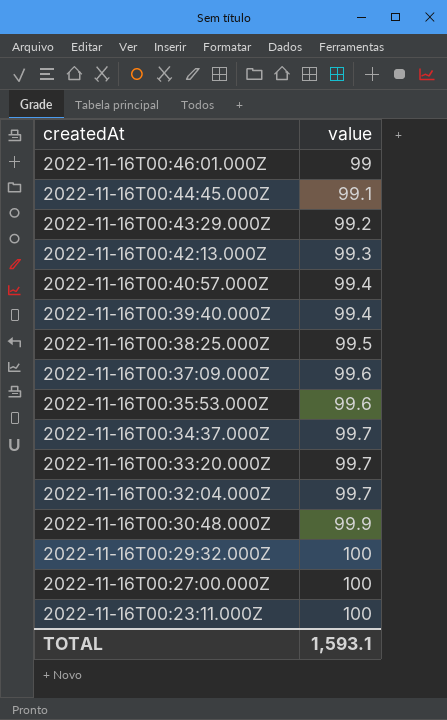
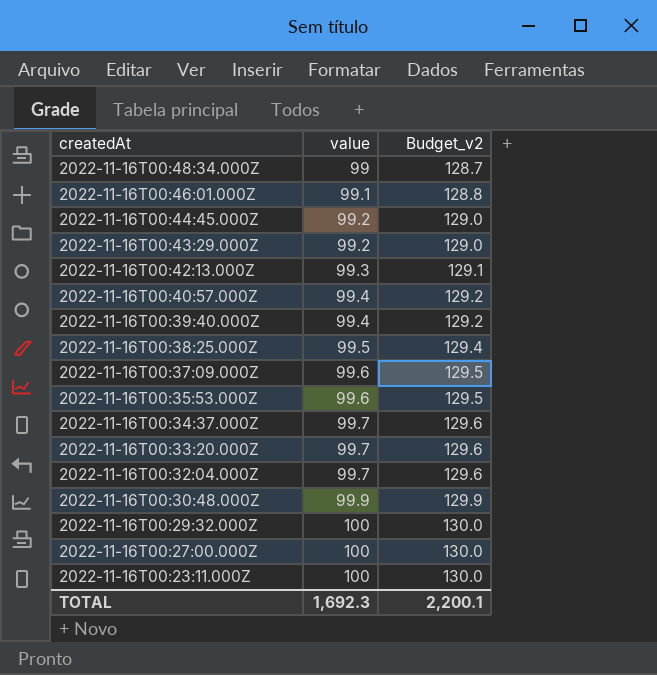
column Budget_v2 | formula: none -> [value] * 1.3
row 2022-11-16T00:48:34.000Z: none -> 99 | 128.7
2022-11-16T00:46:01.000Z | value: 99 -> 99.1
2022-11-16T00:44:45.000Z | value: 99.1 -> 99.2
TOTAL | value: 1,593.1 -> 1,692.3

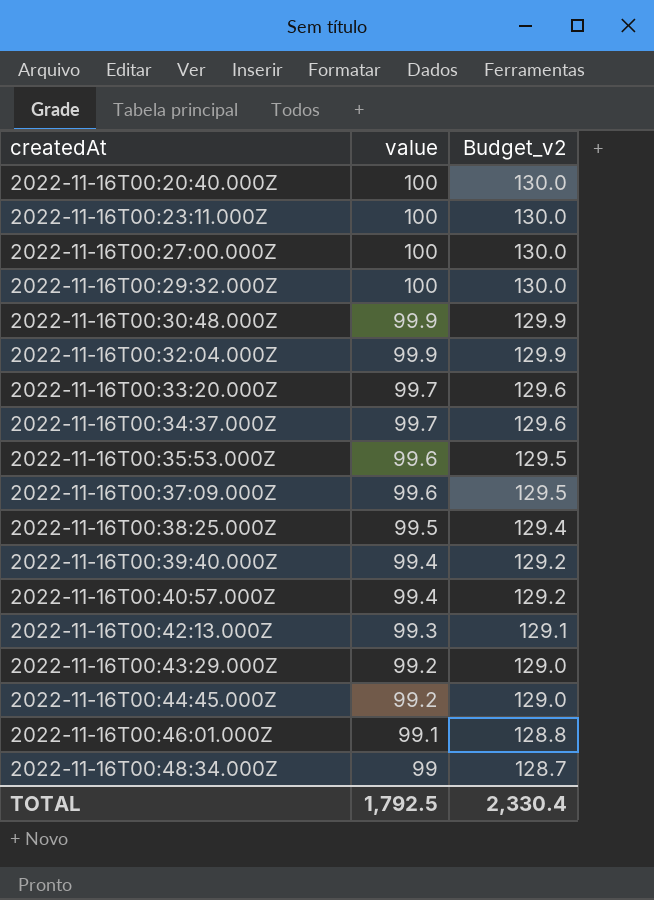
row order: createdAt descending -> createdAt ascending
row 2022-11-16T00:20:40.000Z: none -> 100 | 130.0
2022-11-16T00:32:04.000Z | value: 99.7 -> 99.9
2022-11-16T00:32:04.000Z | Budget_v2: 129.6 -> 129.9
TOTAL | value: 1,692.3 -> 1,792.5
TOTAL | Budget_v2: 2,200.1 -> 2,330.4

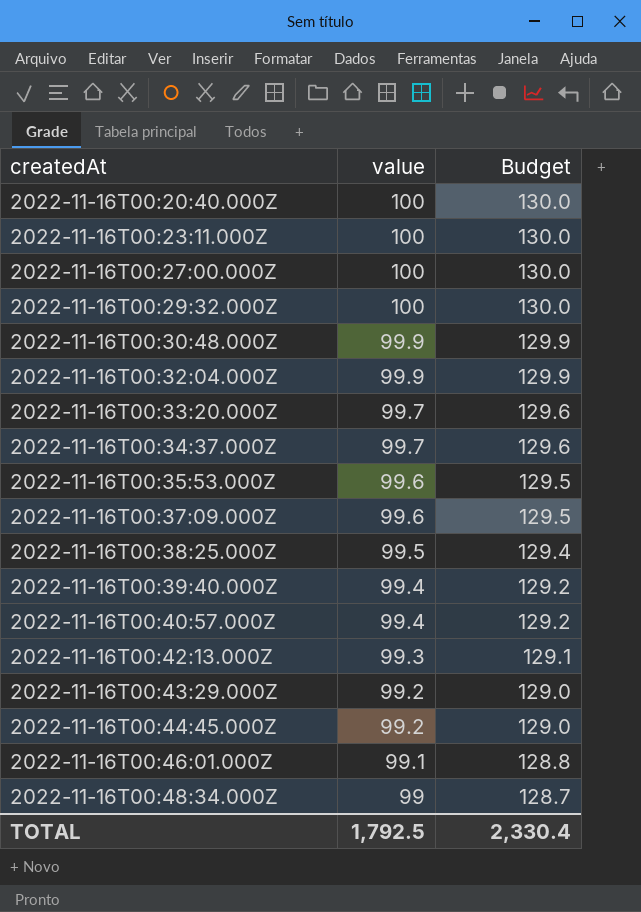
column name: Budget_v2 -> Budget

